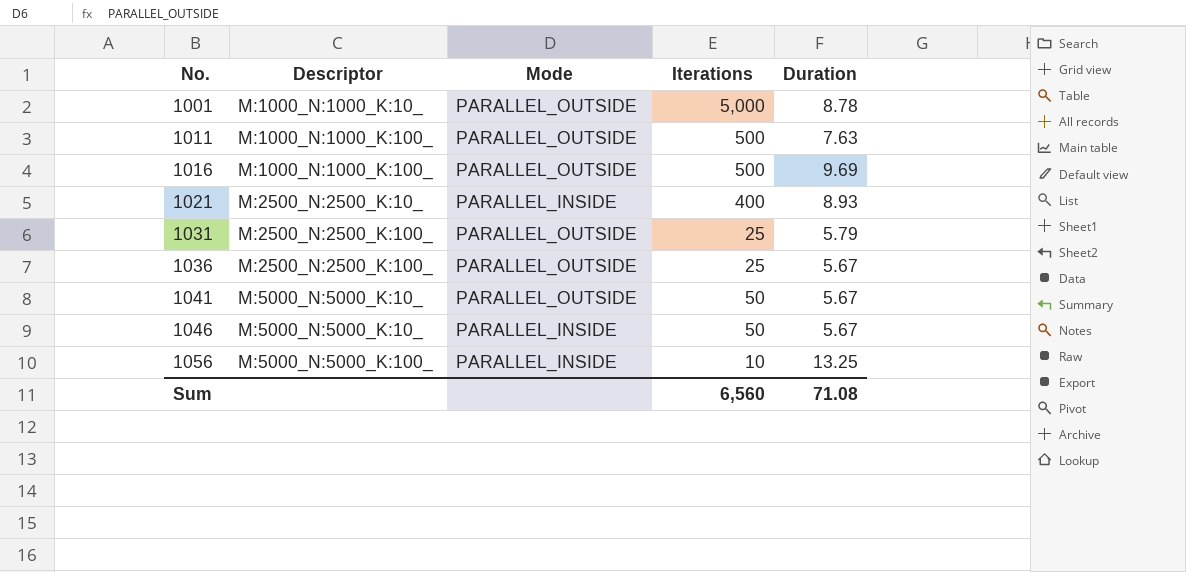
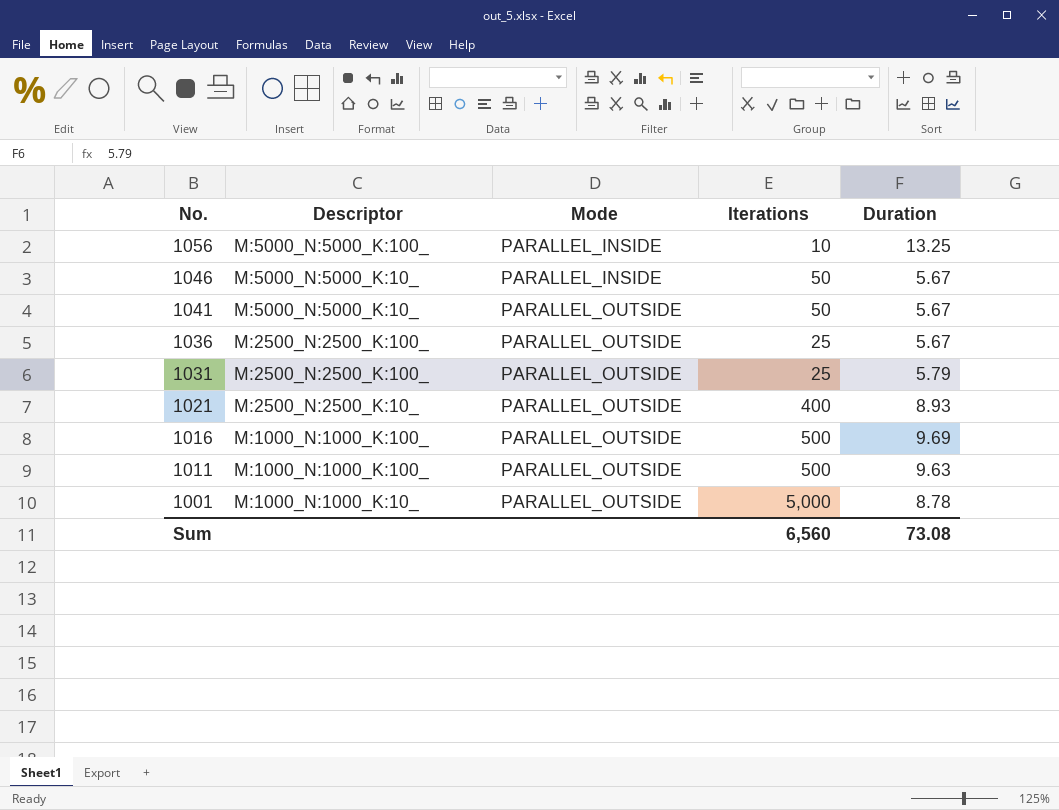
row order: No. ascending -> No. descending
1021 | Mode: PARALLEL_INSIDE -> PARALLEL_OUTSIDE
1011 | Duration: 7.63 -> 9.63
Sum | Duration: 71.08 -> 73.08

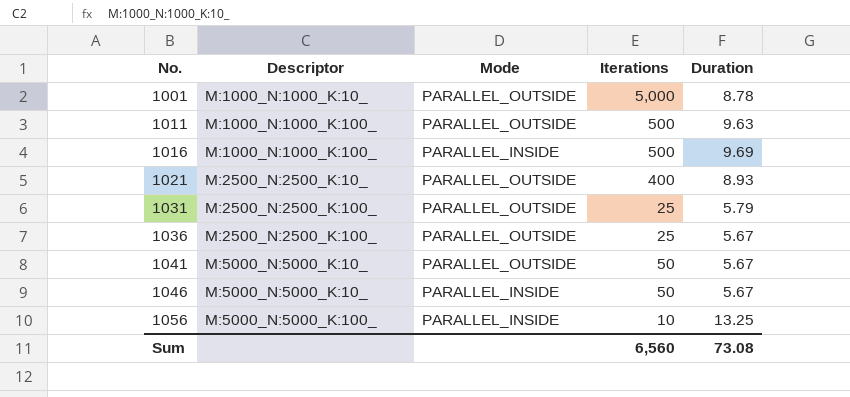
row order: No. descending -> No. ascending
1016 | Mode: PARALLEL_OUTSIDE -> PARALLEL_INSIDE

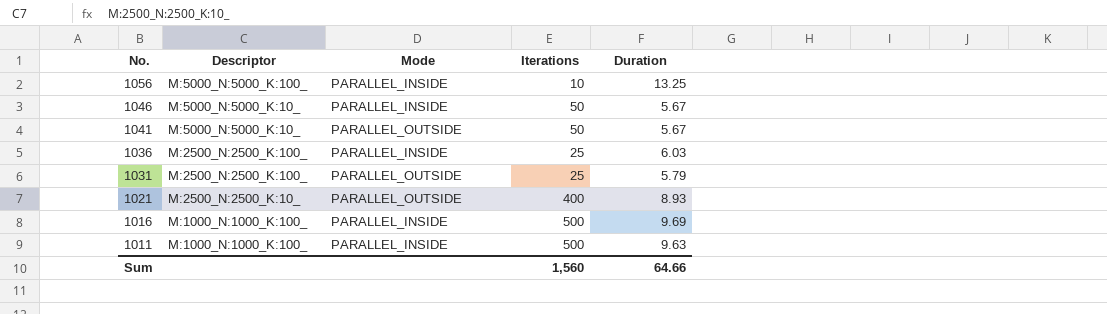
row order: No. ascending -> No. descending
row 1001: M:1000_N:1000_K:10_ | PARALLEL_OUTSIDE | 5,000 | 8.78 -> none
1036 | Mode: PARALLEL_OUTSIDE -> PARALLEL_INSIDE
1036 | Duration: 5.67 -> 6.03
1011 | Mode: PARALLEL_OUTSIDE -> PARALLEL_INSIDE
Sum | Iterations: 6,560 -> 1,560
Sum | Duration: 73.08 -> 64.66

